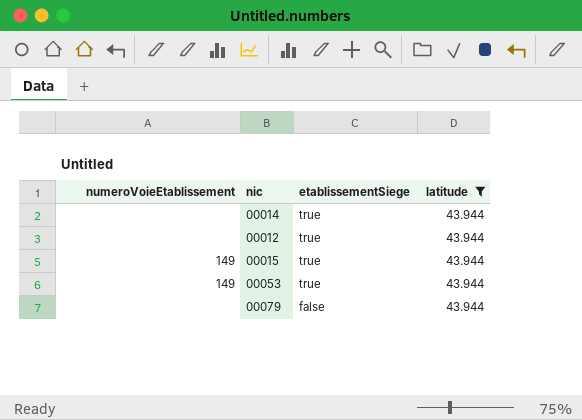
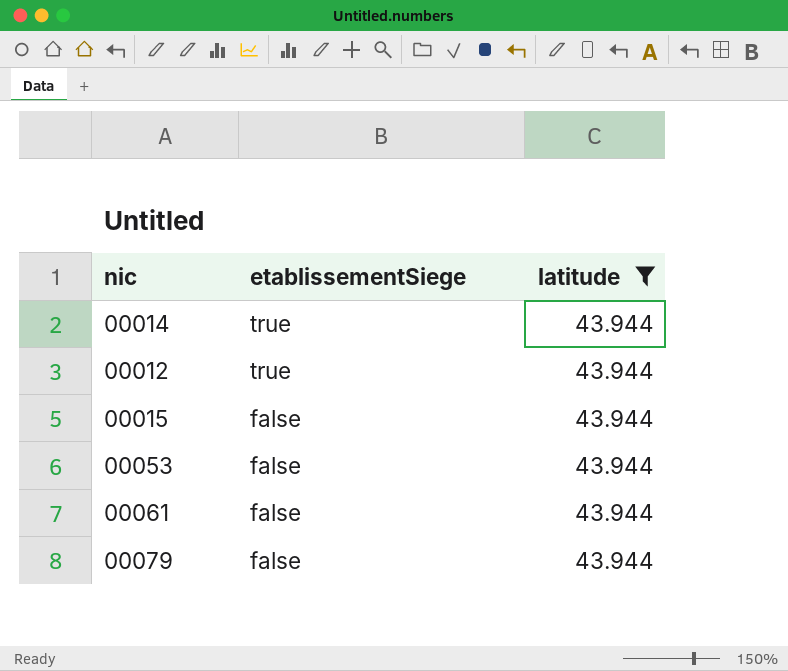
column numeroVoieEtablissement | position: 1 -> none
00015 | etablissementSiege: true -> false
00053 | etablissementSiege: true -> false
row 00061: none -> false | 43.944

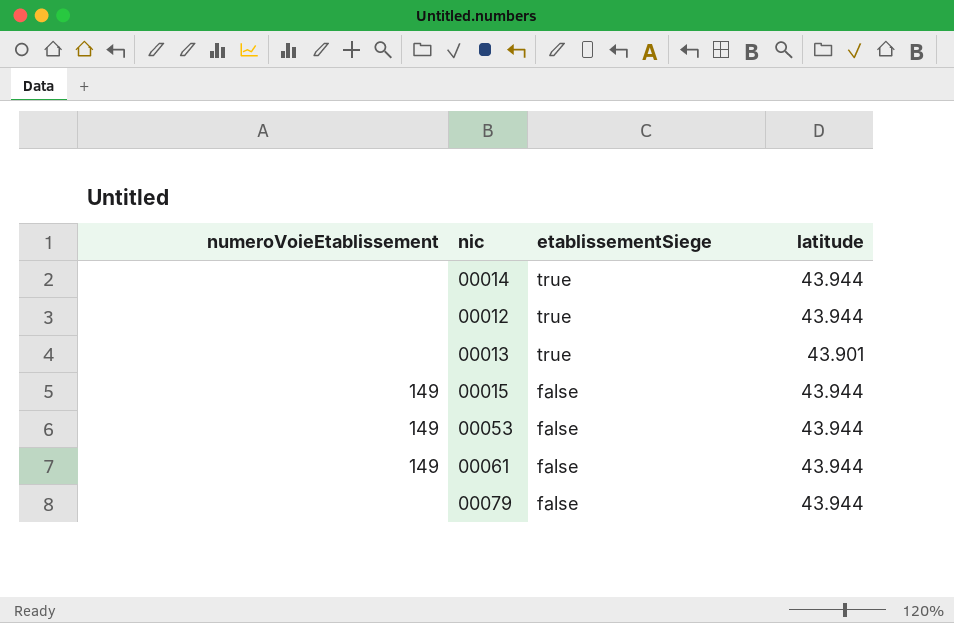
filter: latitude = 43.944 -> none
column numeroVoieEtablissement | position: none -> 1

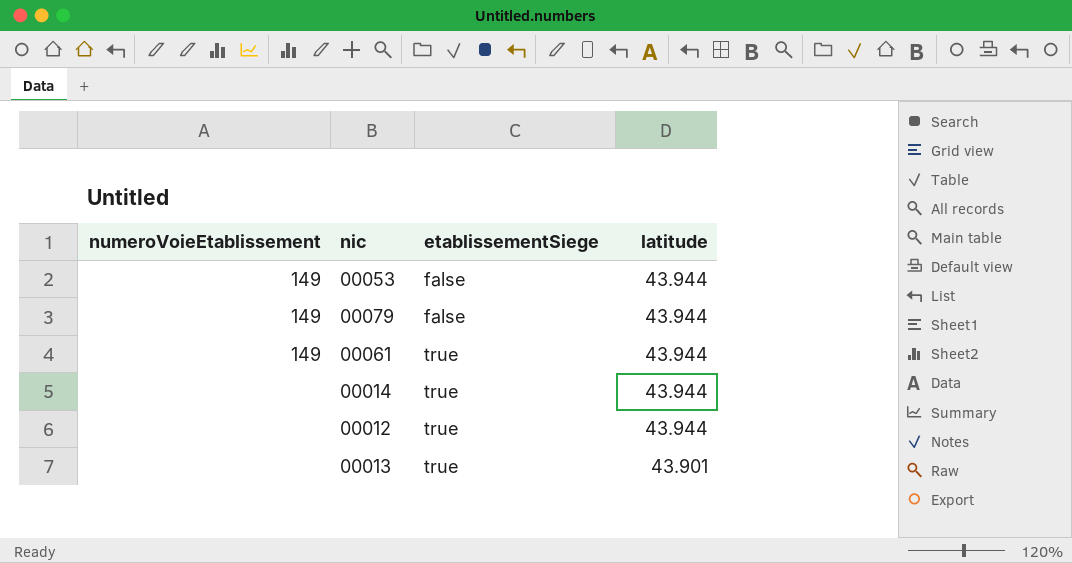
row order: etablissementSiege descending -> etablissementSiege ascending
row 00015: 149 | false | 43.944 -> none
00079 | numeroVoieEtablissement: none -> 149
00061 | etablissementSiege: false -> true

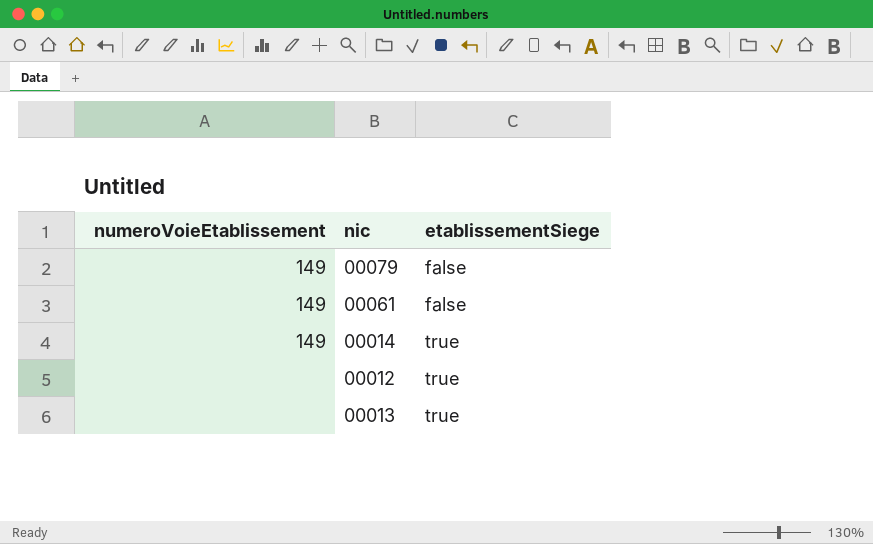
column latitude | position: 4 -> none
row 00053: 149 | false | 43.944 -> none
00061 | etablissementSiege: true -> false
00014 | numeroVoieEtablissement: none -> 149

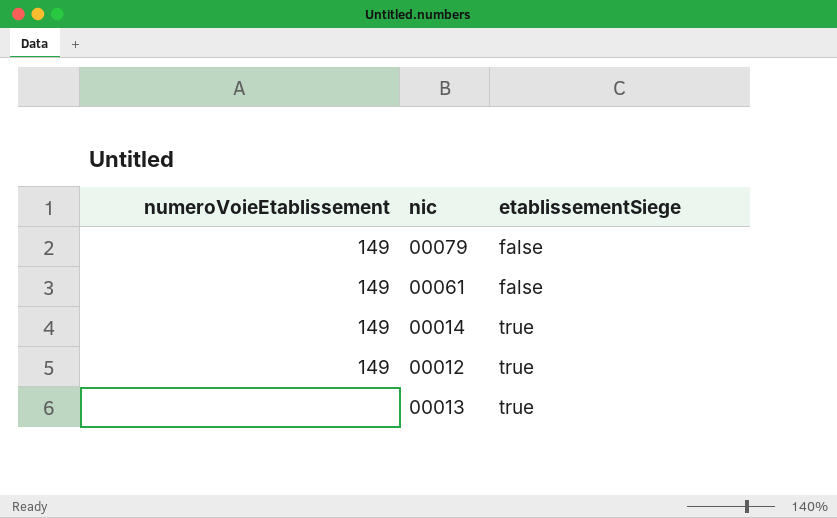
00012 | numeroVoieEtablissement: none -> 149

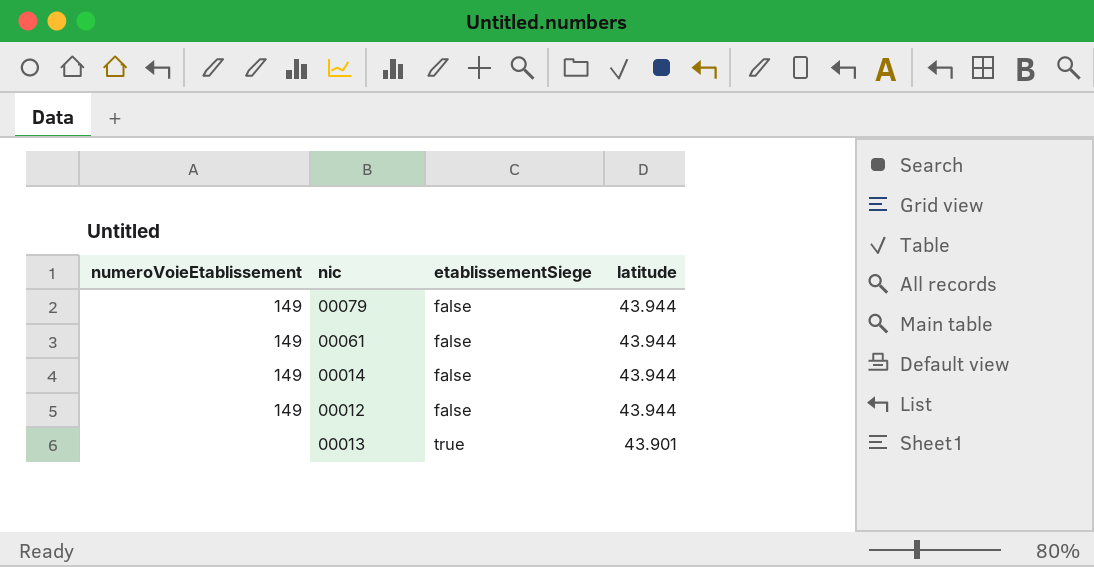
column latitude | position: none -> 4
00014 | etablissementSiege: true -> false
00012 | etablissementSiege: true -> false

